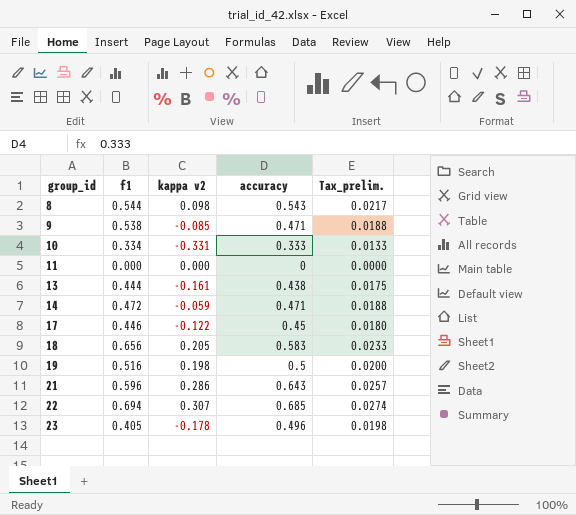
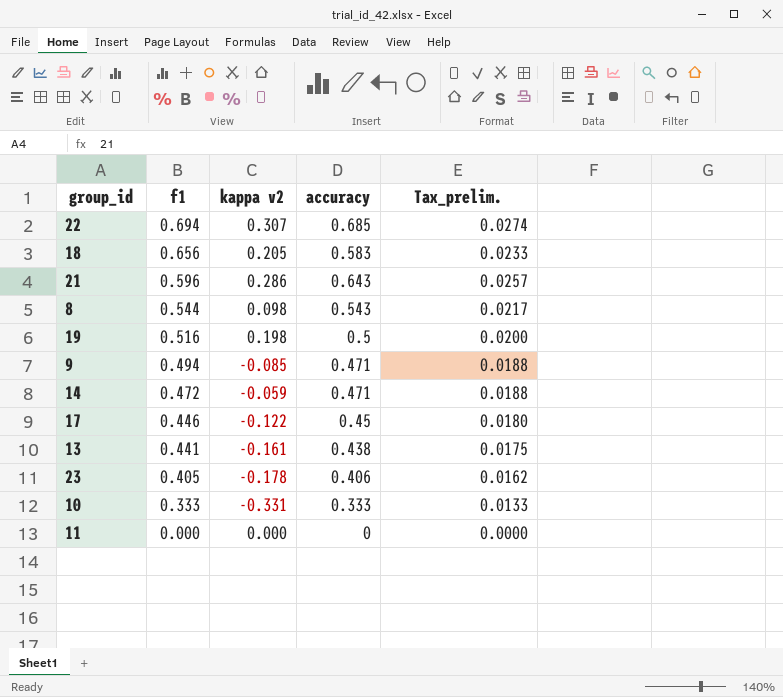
row order: group_id ascending -> f1 descending
9 | f1: 0.538 -> 0.494
13 | f1: 0.444 -> 0.441
23 | accuracy: 0.496 -> 0.406
23 | Tax_prelim.: 0.0198 -> 0.0162
10 | f1: 0.334 -> 0.333

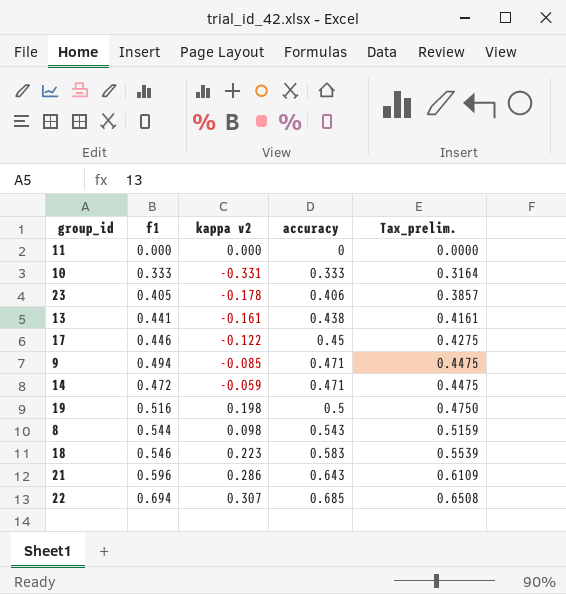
row order: f1 descending -> accuracy ascending
column Tax_prelim. | formula: [accuracy] * 0.04 -> [accuracy] * 0.95
18 | f1: 0.656 -> 0.546
18 | kappa v2: 0.205 -> 0.223

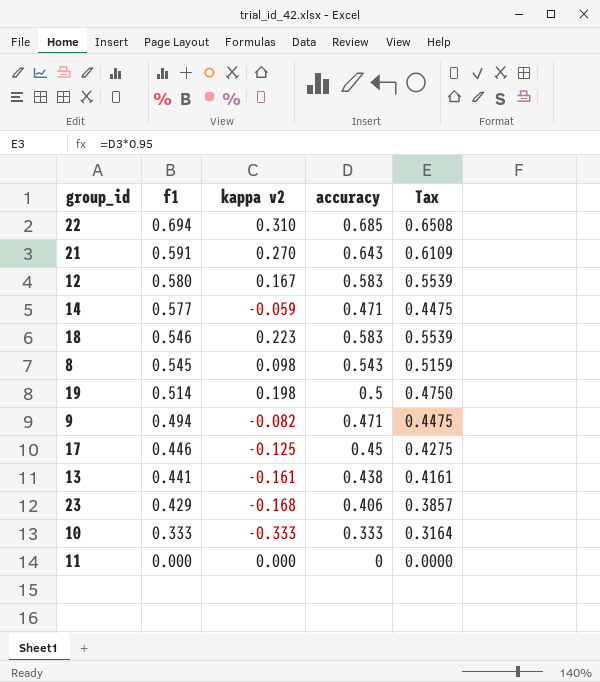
row order: accuracy ascending -> f1 descending
column name: Tax_prelim. -> Tax
22 | kappa v2: 0.307 -> 0.310
21 | f1: 0.596 -> 0.591
21 | kappa v2: 0.286 -> 0.270
row 12: none -> 0.580 | 0.167 | 0.583 | 0.5539
14 | f1: 0.472 -> 0.577
8 | f1: 0.544 -> 0.545
19 | f1: 0.516 -> 0.514
9 | kappa v2: -0.085 -> -0.082
17 | kappa v2: -0.122 -> -0.125
23 | f1: 0.405 -> 0.429
23 | kappa v2: -0.178 -> -0.168
10 | kappa v2: -0.331 -> -0.333

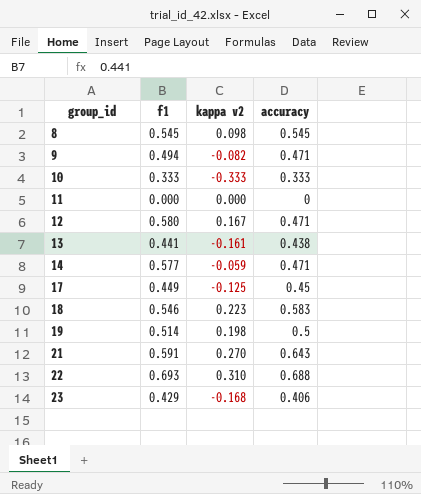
row order: f1 descending -> group_id ascending
column Tax | formula: [accuracy] * 0.95 -> none
8 | accuracy: 0.543 -> 0.545
12 | accuracy: 0.583 -> 0.471
17 | f1: 0.446 -> 0.449
22 | f1: 0.694 -> 0.693
22 | accuracy: 0.685 -> 0.688

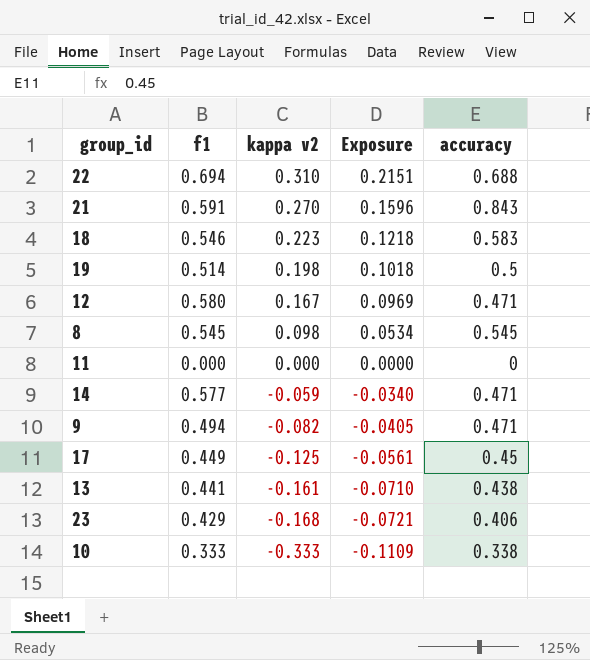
row order: group_id ascending -> kappa v2 descending
column Exposure | formula: none -> [f1] * [kappa v2]
22 | f1: 0.693 -> 0.694
21 | accuracy: 0.643 -> 0.843
10 | accuracy: 0.333 -> 0.338

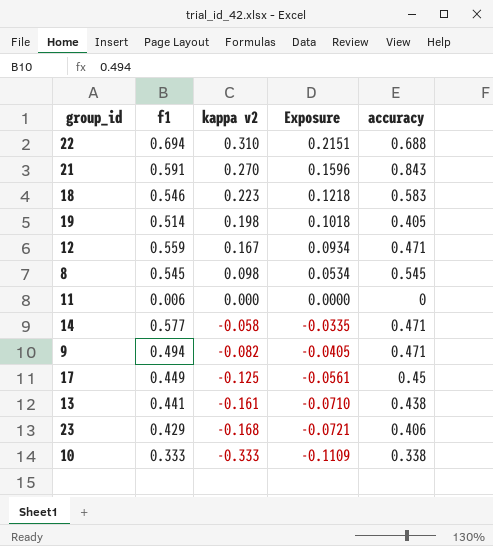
19 | accuracy: 0.5 -> 0.405
12 | f1: 0.580 -> 0.559
12 | Exposure: 0.0969 -> 0.0934
11 | f1: 0.000 -> 0.006
14 | kappa v2: -0.059 -> -0.058
14 | Exposure: -0.0340 -> -0.0335

